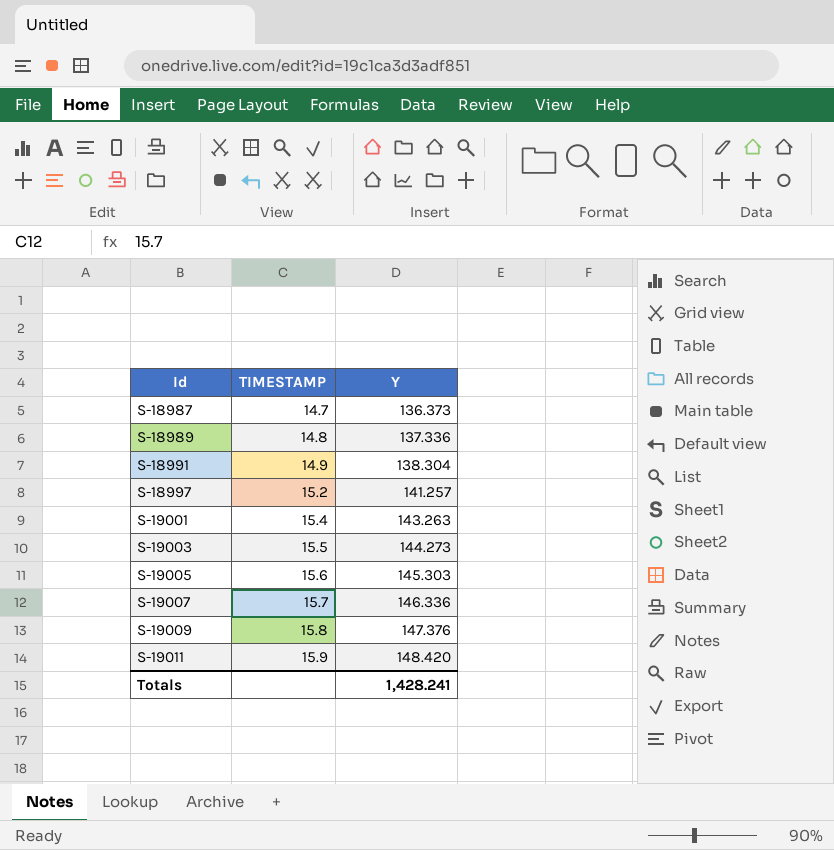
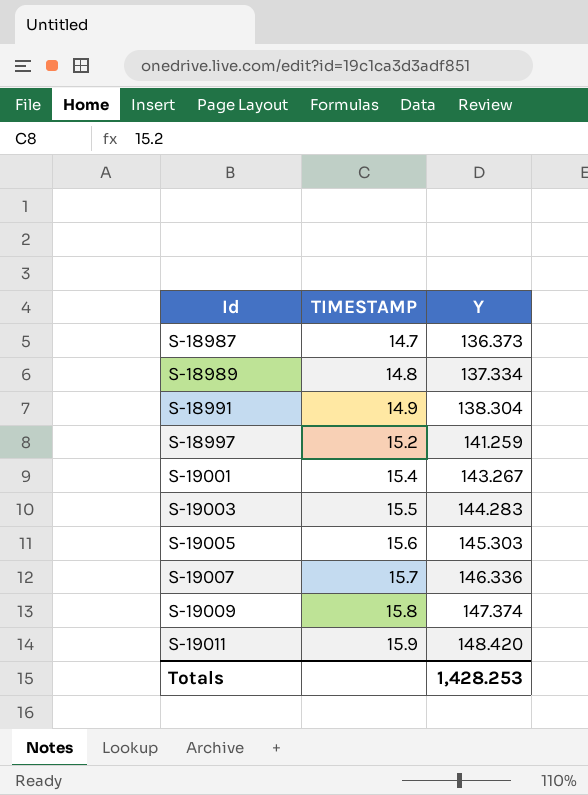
S-18989 | Y: 137.336 -> 137.334
S-18997 | Y: 141.257 -> 141.259
S-19001 | Y: 143.263 -> 143.267
S-19003 | Y: 144.273 -> 144.283
S-19009 | Y: 147.376 -> 147.374
Totals | Y: 1,428.241 -> 1,428.253

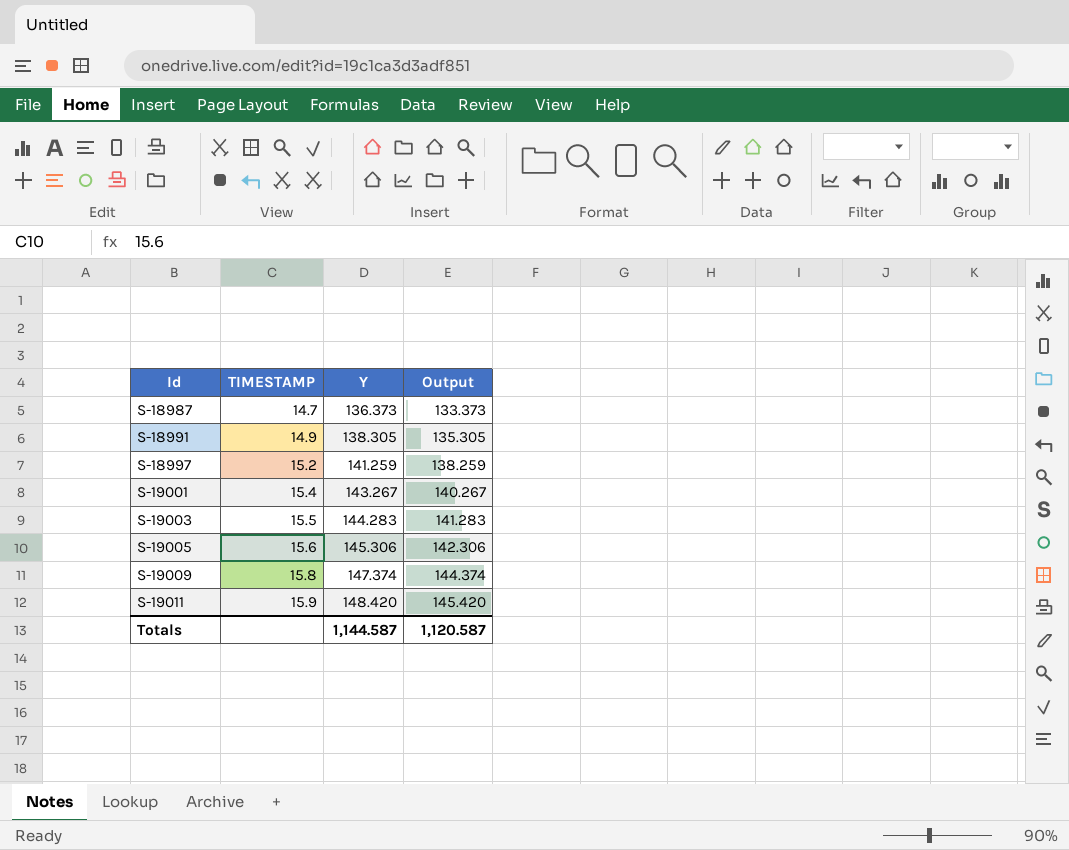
column Output | formula: none -> [Y] - 3
row S-18989: 14.8 | 137.334 -> none
row S-19007: 15.7 | 146.336 -> none
S-18991 | Y: 138.304 -> 138.305
S-19005 | Y: 145.303 -> 145.306
Totals | Y: 1,428.253 -> 1,144.587

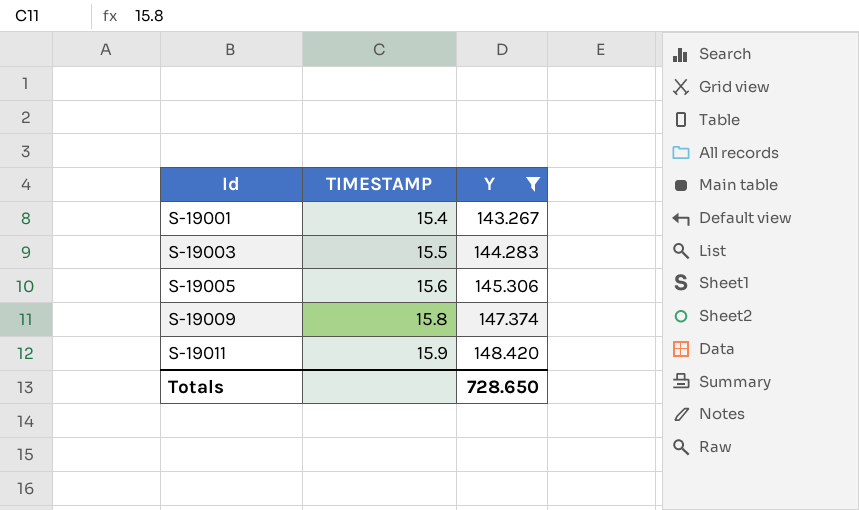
filter: none -> Y >= 143.267
column Output | formula: [Y] - 3 -> none
Totals | Y: 1,144.587 -> 728.650

